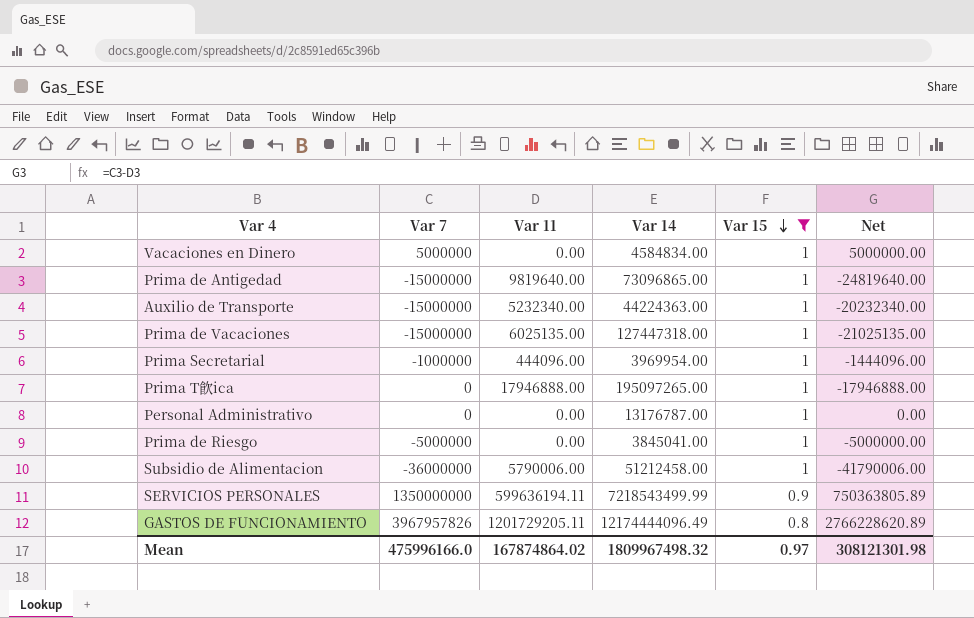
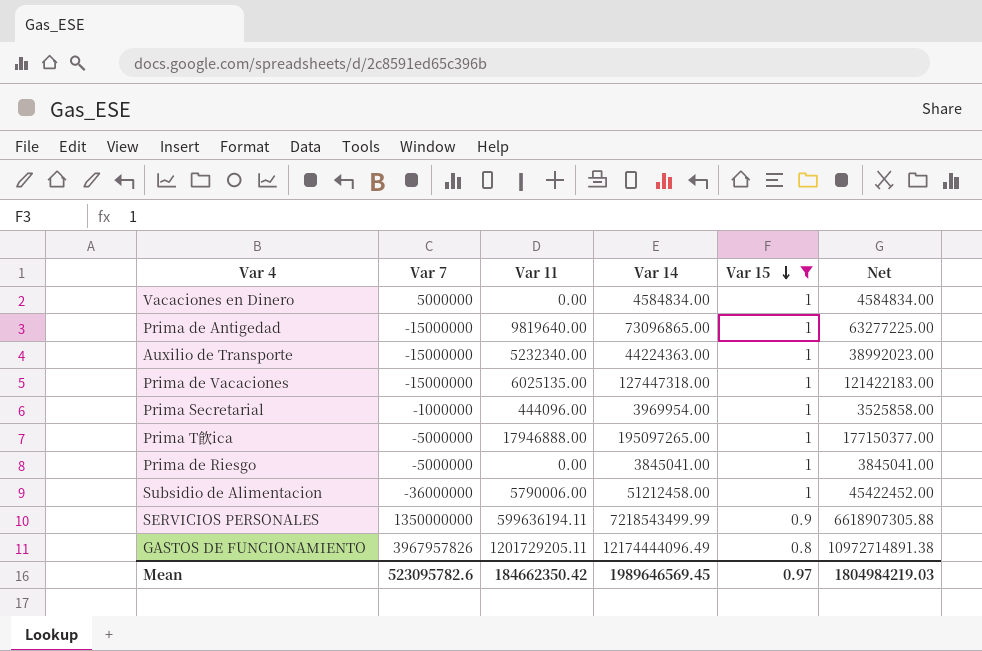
column Net | formula: [Var 7] - [Var 11] -> [Var 14] - [Var 11]
row Personal Administrativo: 0 | 0.00 | 13176787.00 | 1 | 0.00 -> none
Prima T飮ica | Var 7: 0 -> -5000000
Mean | Var 7: 475996166.0 -> 523095782.6
Mean | Var 11: 167874864.02 -> 184662350.42
Mean | Var 14: 1809967498.32 -> 1989646569.45
Mean | Net: 308121301.98 -> 1804984219.03

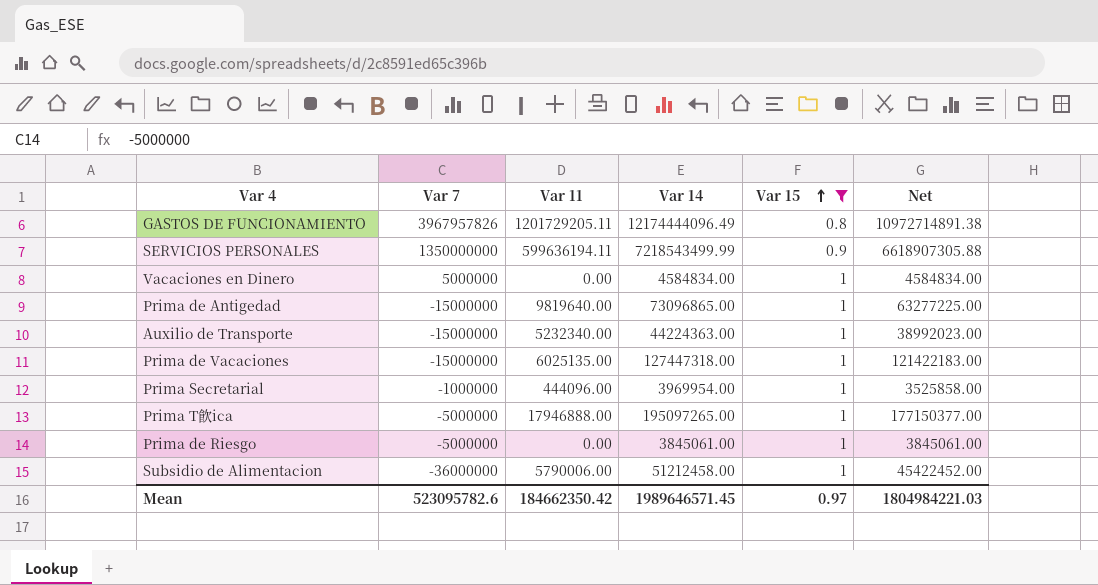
row order: Var 15 descending -> Var 15 ascending
Prima de Riesgo | Var 14: 3845041.00 -> 3845061.00
Prima de Riesgo | Net: 3845041.00 -> 3845061.00
Mean | Var 14: 1989646569.45 -> 1989646571.45
Mean | Net: 1804984219.03 -> 1804984221.03

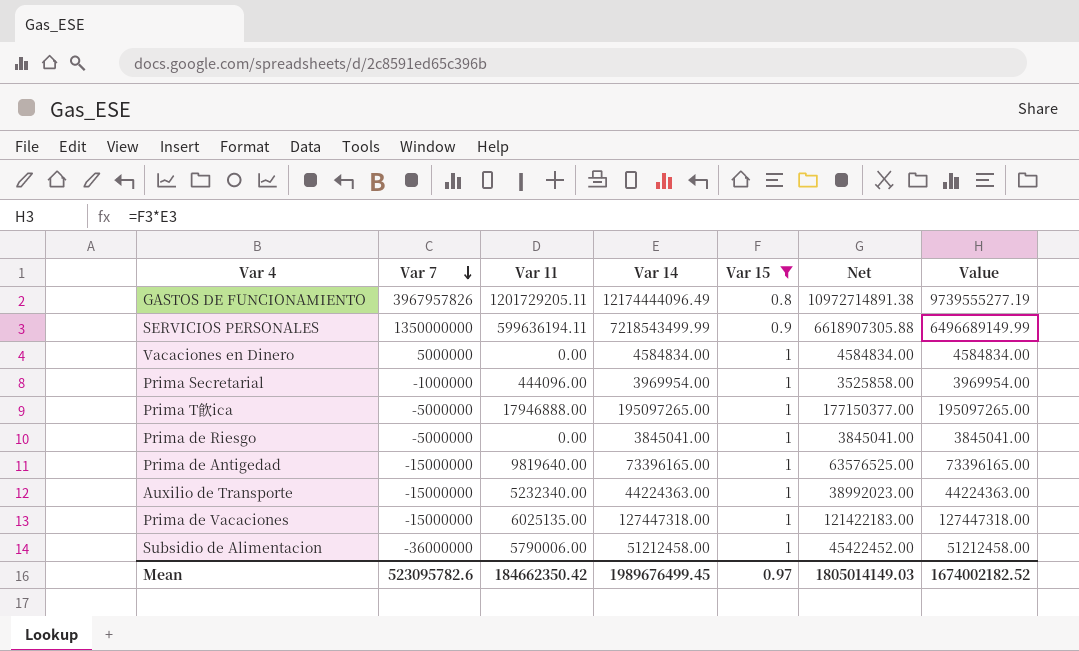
row order: Var 15 ascending -> Var 7 descending
column Value | formula: none -> [Var 14] * [Var 15]
Prima de Riesgo | Var 14: 3845061.00 -> 3845041.00
Prima de Riesgo | Net: 3845061.00 -> 3845041.00
Prima de Antigedad | Var 14: 73096865.00 -> 73396165.00
Prima de Antigedad | Net: 63277225.00 -> 63576525.00
Mean | Var 14: 1989646571.45 -> 1989676499.45
Mean | Net: 1804984221.03 -> 1805014149.03

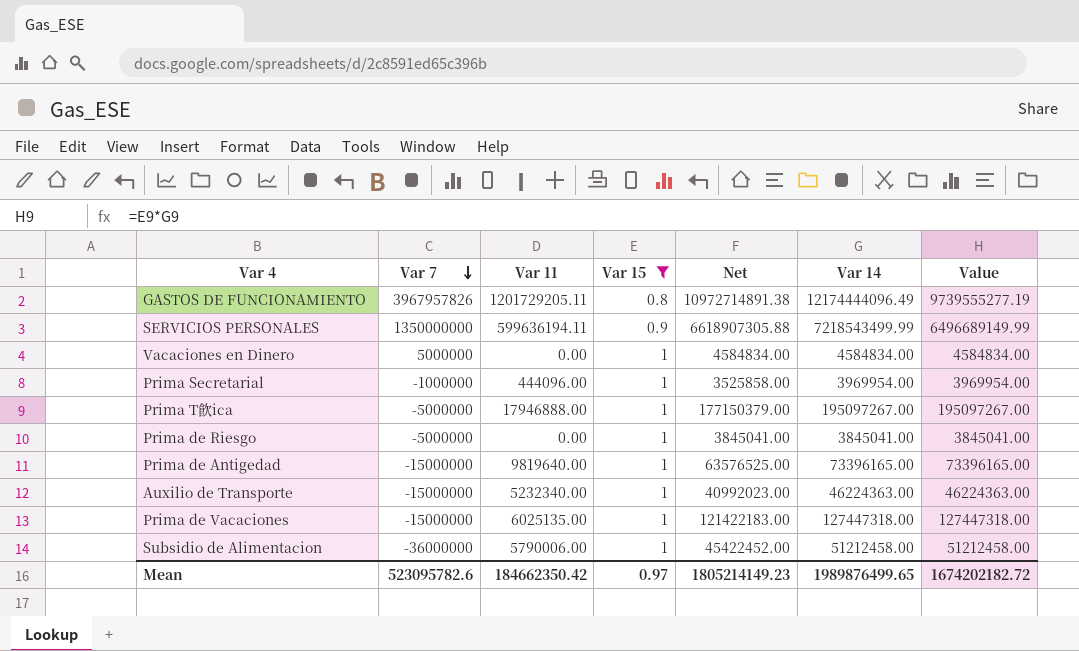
column Var 14 | position: 4 -> 6
Prima T飮ica | Net: 177150377.00 -> 177150379.00
Prima T飮ica | Var 14: 195097265.00 -> 195097267.00
Prima T飮ica | Value: 195097265.00 -> 195097267.00
Auxilio de Transporte | Net: 38992023.00 -> 40992023.00
Auxilio de Transporte | Var 14: 44224363.00 -> 46224363.00
Auxilio de Transporte | Value: 44224363.00 -> 46224363.00
Mean | Net: 1805014149.03 -> 1805214149.23
Mean | Var 14: 1989676499.45 -> 1989876499.65
Mean | Value: 1674002182.52 -> 1674202182.72

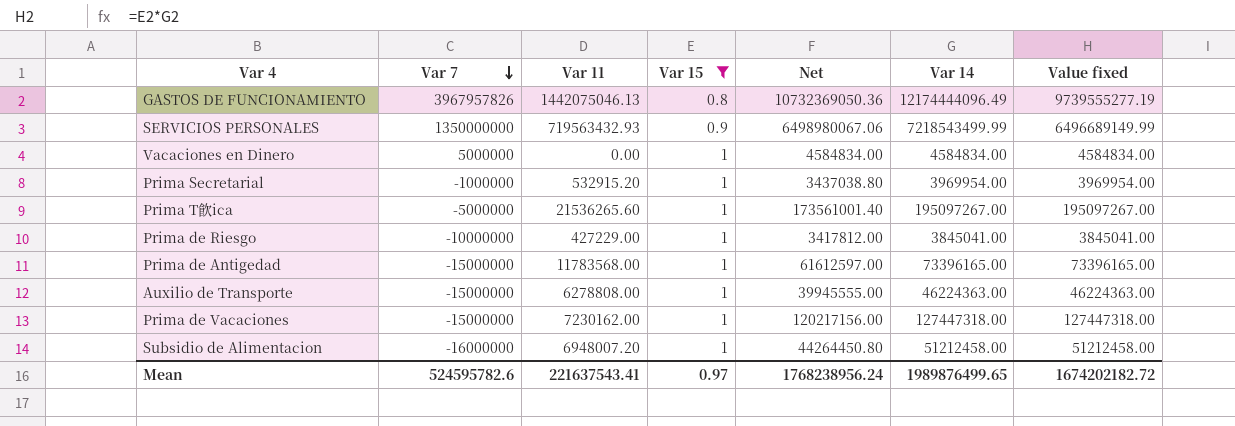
column name: Value -> Value fixed
GASTOS DE FUNCIONAMIENTO | Var 11: 1201729205.11 -> 1442075046.13
GASTOS DE FUNCIONAMIENTO | Net: 10972714891.38 -> 10732369050.36
SERVICIOS PERSONALES | Var 11: 599636194.11 -> 719563432.93
SERVICIOS PERSONALES | Net: 6618907305.88 -> 6498980067.06
Prima Secretarial | Var 11: 444096.00 -> 532915.20
Prima Secretarial | Net: 3525858.00 -> 3437038.80
Prima T飮ica | Var 11: 17946888.00 -> 21536265.60
Prima T飮ica | Net: 177150379.00 -> 173561001.40
Prima de Riesgo | Var 7: -5000000 -> -10000000
Prima de Riesgo | Var 11: 0.00 -> 427229.00
Prima de Riesgo | Net: 3845041.00 -> 3417812.00
Prima de Antigedad | Var 11: 9819640.00 -> 11783568.00
Prima de Antigedad | Net: 63576525.00 -> 61612597.00
Auxilio de Transporte | Var 11: 5232340.00 -> 6278808.00
Auxilio de Transporte | Net: 40992023.00 -> 39945555.00
Prima de Vacaciones | Var 11: 6025135.00 -> 7230162.00
Prima de Vacaciones | Net: 121422183.00 -> 120217156.00
Subsidio de Alimentacion | Var 7: -36000000 -> -16000000
Subsidio de Alimentacion | Var 11: 5790006.00 -> 6948007.20
Subsidio de Alimentacion | Net: 45422452.00 -> 44264450.80
Mean | Var 7: 523095782.6 -> 524595782.6
Mean | Var 11: 184662350.42 -> 221637543.41
Mean | Net: 1805214149.23 -> 1768238956.24

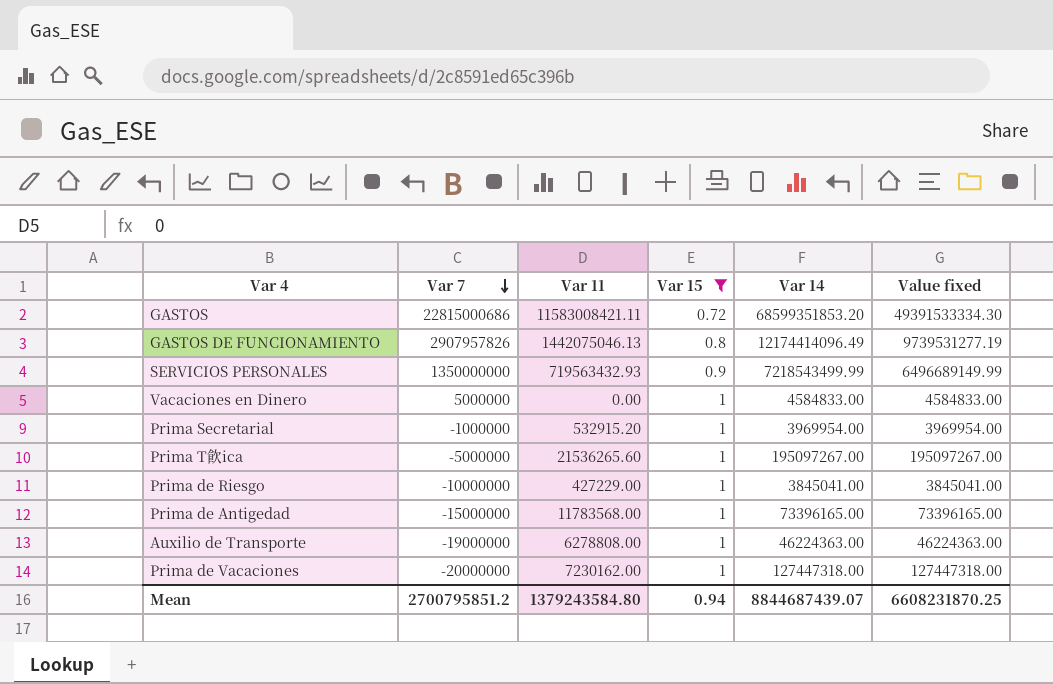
column Net | formula: [Var 14] - [Var 11] -> none
row Subsidio de Alimentacion: -16000000 | 6948007.20 | 1 | 44264450.80 | 51212458.00 | 51212458.00 -> none
row GASTOS: none -> 22815000686 | 11583008421.11 | 0.72 | 68599351853.20 | 49391533334.30
GASTOS DE FUNCIONAMIENTO | Var 7: 3967957826 -> 2907957826
GASTOS DE FUNCIONAMIENTO | Var 14: 12174444096.49 -> 12174414096.49
GASTOS DE FUNCIONAMIENTO | Value fixed: 9739555277.19 -> 9739531277.19
Vacaciones en Dinero | Var 14: 4584834.00 -> 4584833.00
Vacaciones en Dinero | Value fixed: 4584834.00 -> 4584833.00
Auxilio de Transporte | Var 7: -15000000 -> -19000000
Prima de Vacaciones | Var 7: -15000000 -> -20000000
Mean | Var 7: 524595782.6 -> 2700795851.2
Mean | Var 11: 221637543.41 -> 1379243584.80
Mean | Var 15: 0.97 -> 0.94
Mean | Var 14: 1989876499.65 -> 8844687439.07
Mean | Value fixed: 1674202182.72 -> 6608231870.25

